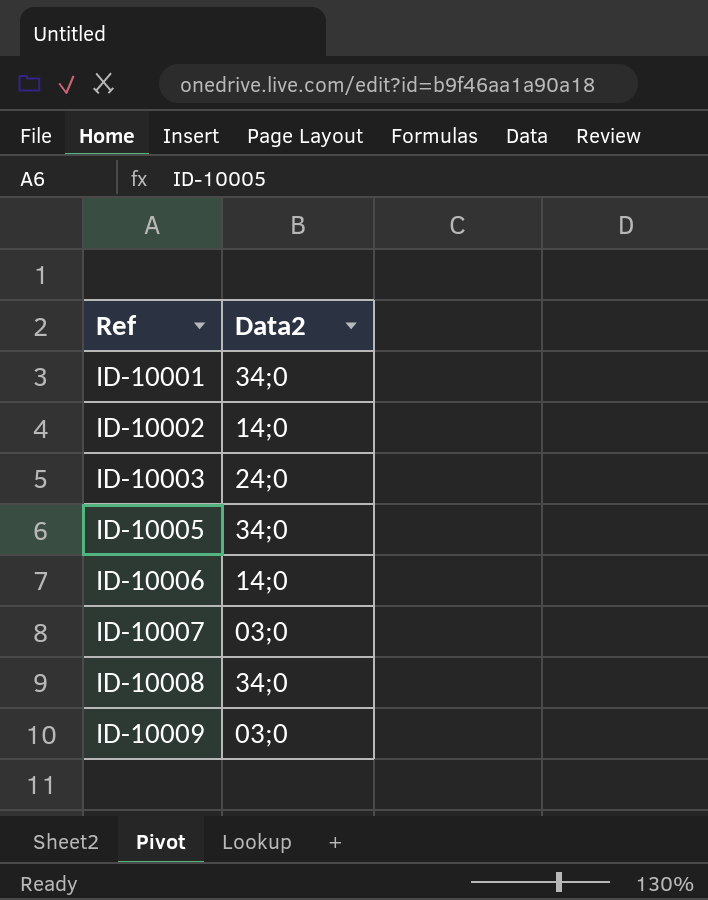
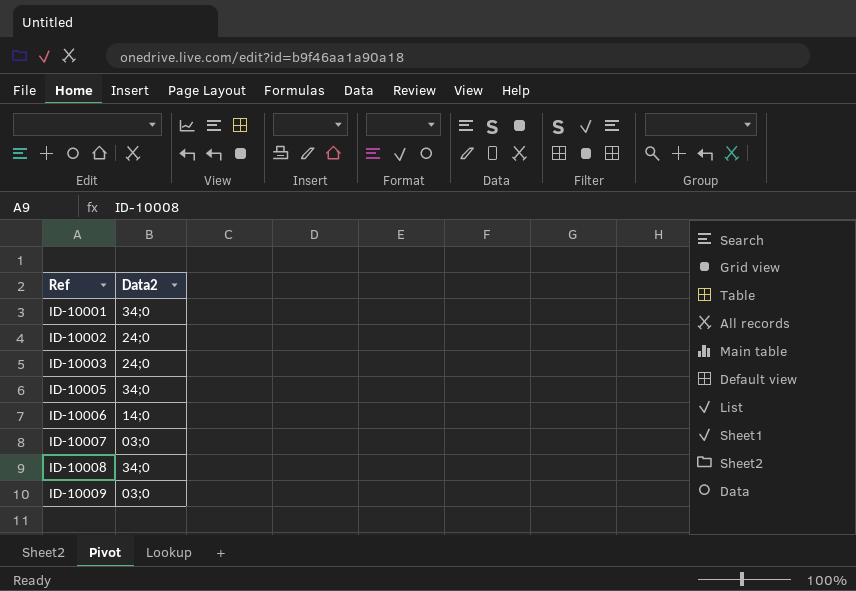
ID-10002 | Data2: 14;0 -> 24;0

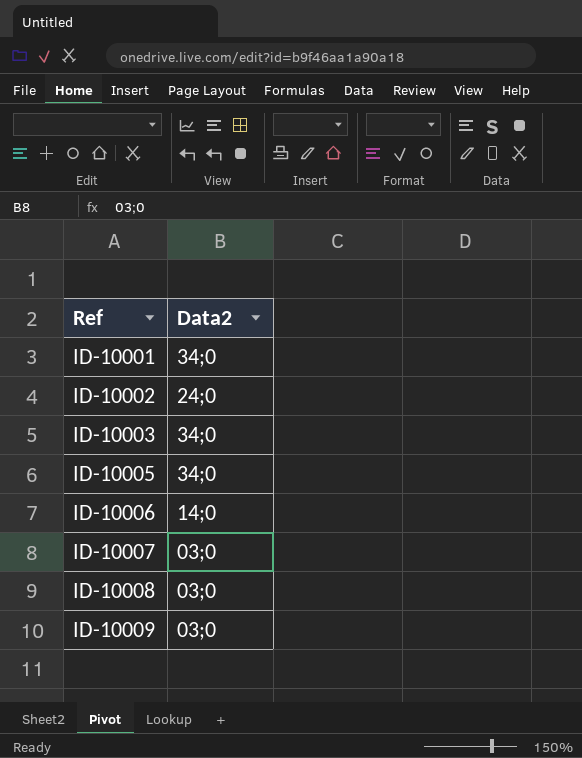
ID-10003 | Data2: 24;0 -> 34;0
ID-10008 | Data2: 34;0 -> 03;0

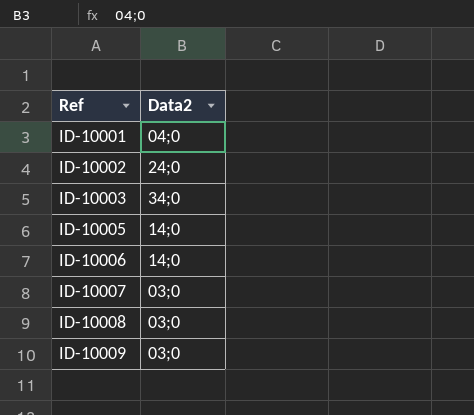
ID-10001 | Data2: 34;0 -> 04;0
ID-10005 | Data2: 34;0 -> 14;0

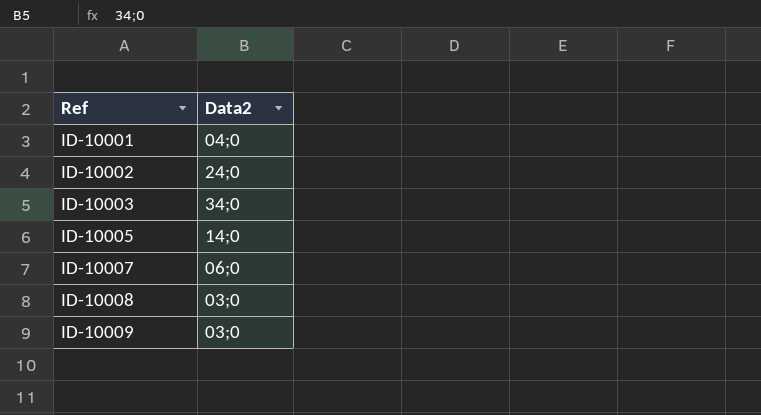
row ID-10006: 14;0 -> none
ID-10007 | Data2: 03;0 -> 06;0

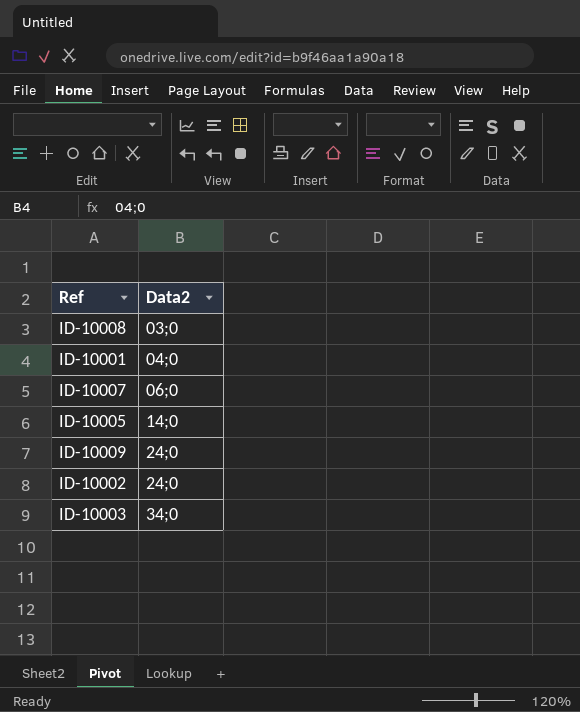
row order: Ref ascending -> Data2 ascending
ID-10009 | Data2: 03;0 -> 24;0

